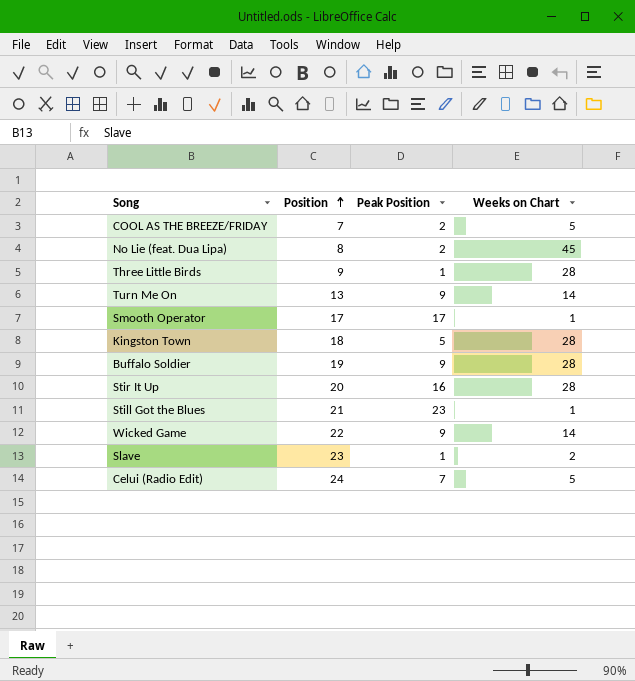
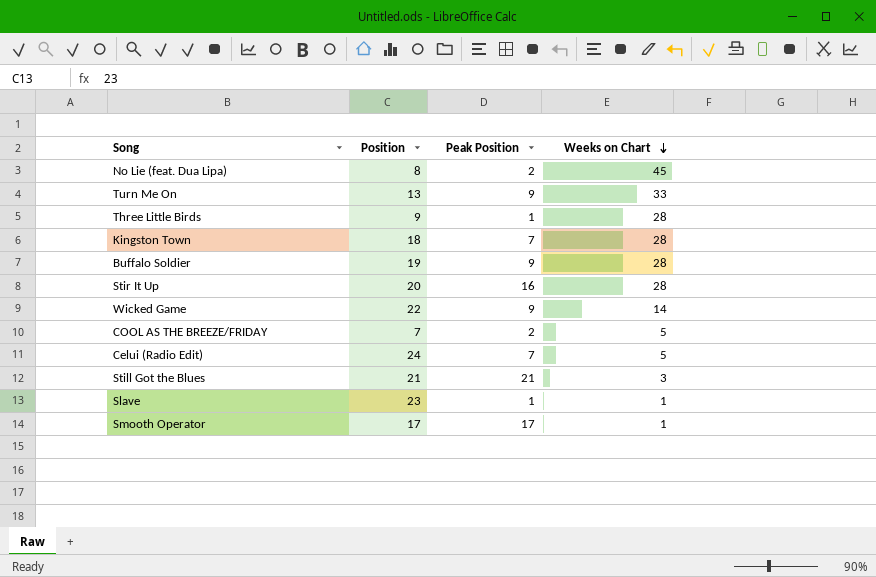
row order: Position ascending -> Weeks on Chart descending
Turn Me On | Weeks on Chart: 14 -> 33
Kingston Town | Peak Position: 5 -> 7
Still Got the Blues | Peak Position: 23 -> 21
Still Got the Blues | Weeks on Chart: 1 -> 3
Slave | Weeks on Chart: 2 -> 1

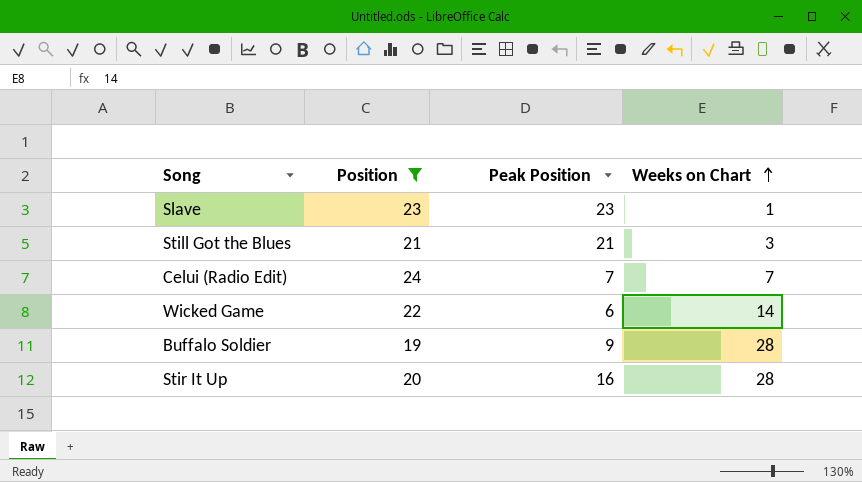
filter: none -> Position >= 19
row order: Weeks on Chart descending -> Weeks on Chart ascending
Slave | Peak Position: 1 -> 23
Celui (Radio Edit) | Weeks on Chart: 5 -> 7
Wicked Game | Peak Position: 9 -> 6

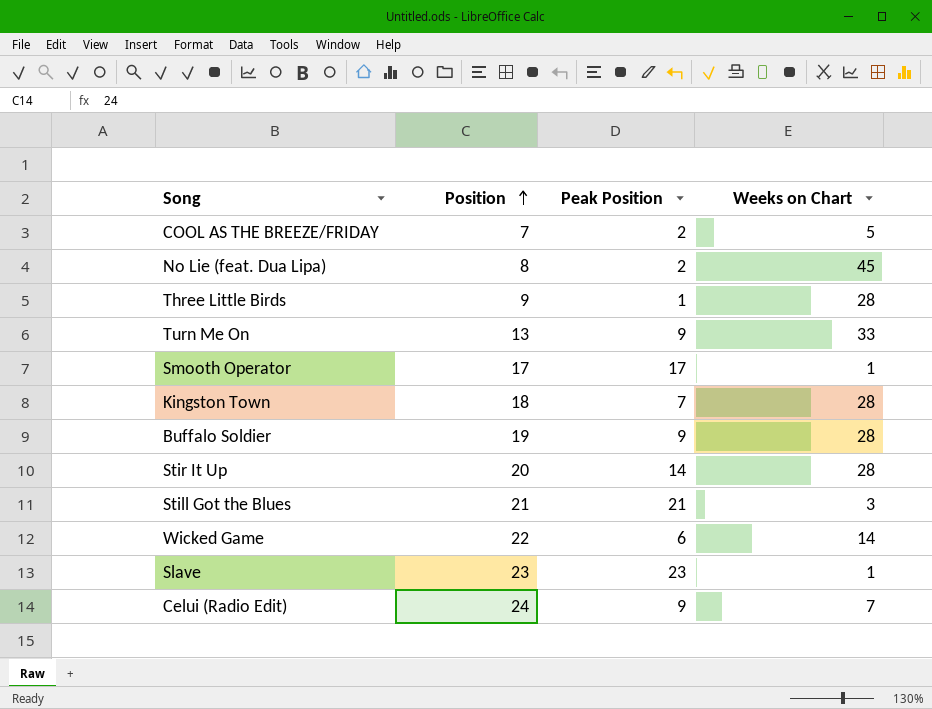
filter: Position >= 19 -> none
row order: Weeks on Chart ascending -> Position ascending
Stir It Up | Peak Position: 16 -> 14
Celui (Radio Edit) | Peak Position: 7 -> 9

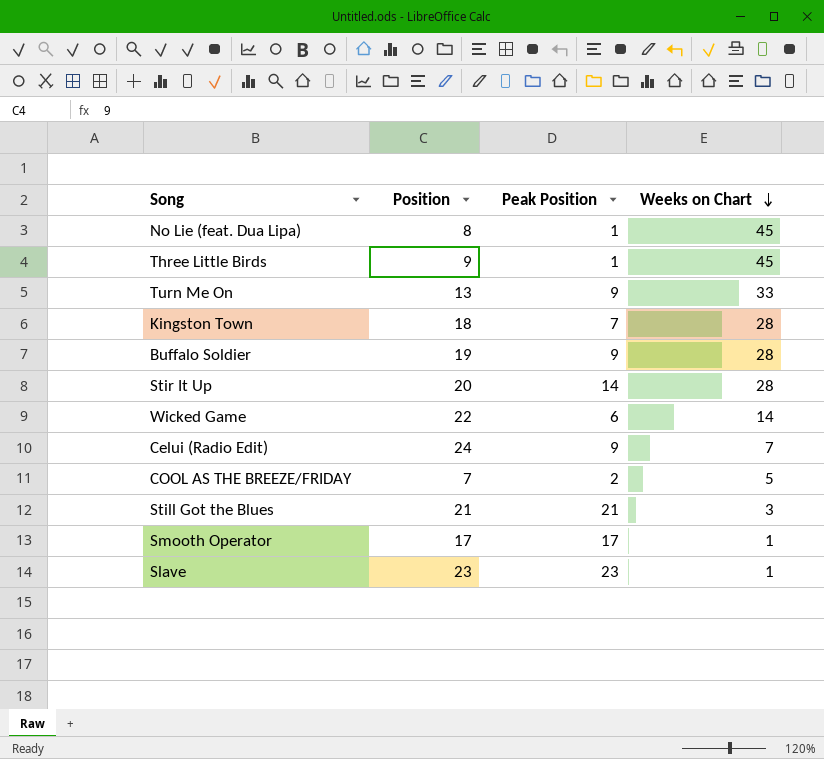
row order: Position ascending -> Weeks on Chart descending
No Lie (feat. Dua Lipa) | Peak Position: 2 -> 1
Three Little Birds | Weeks on Chart: 28 -> 45

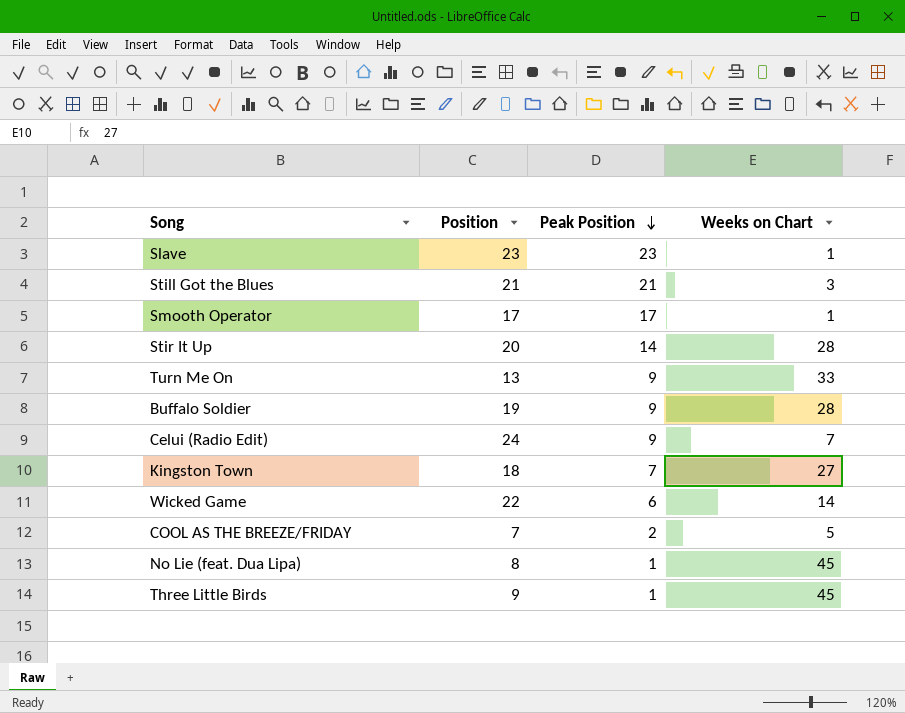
row order: Weeks on Chart descending -> Peak Position descending
Kingston Town | Weeks on Chart: 28 -> 27

